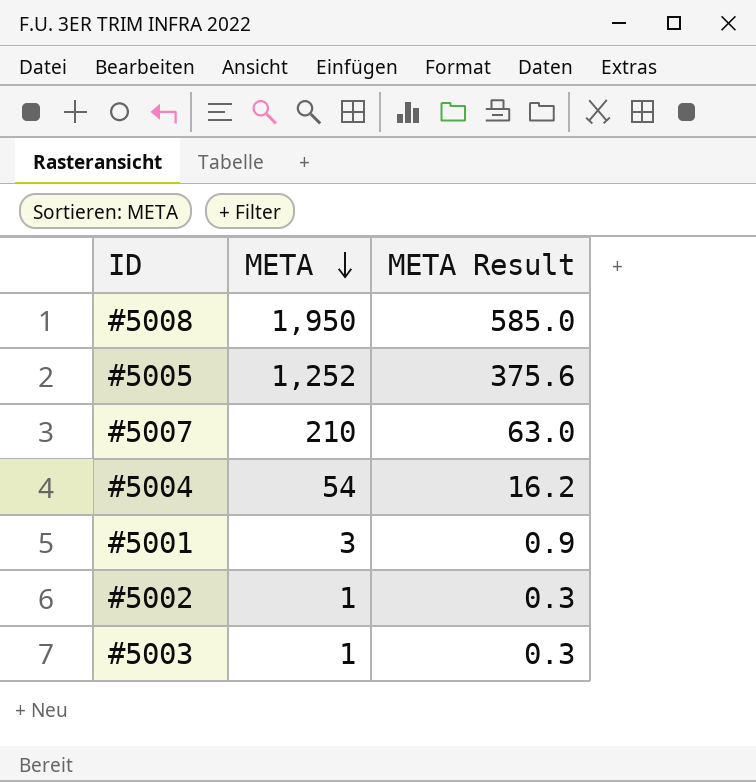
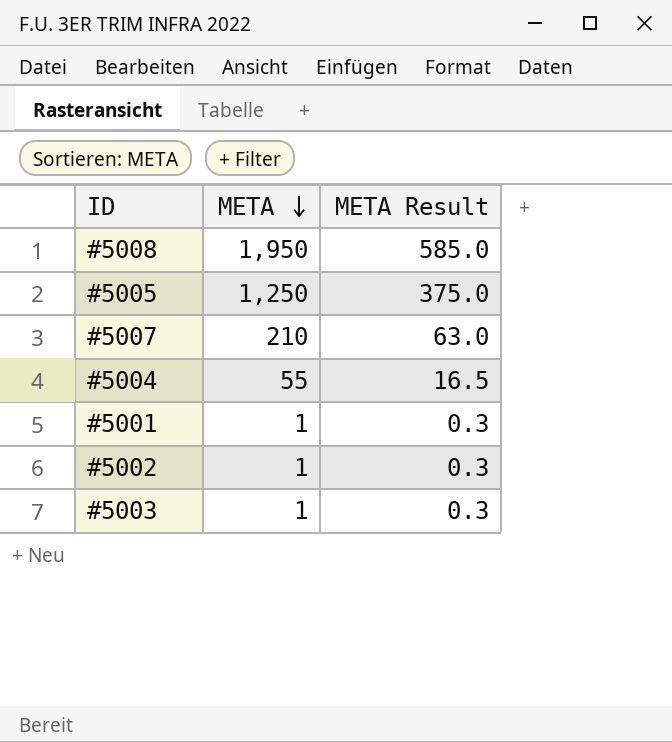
#5005 | META: 1,252 -> 1,250
#5005 | META Result: 375.6 -> 375.0
#5004 | META: 54 -> 55
#5004 | META Result: 16.2 -> 16.5
#5001 | META: 3 -> 1
#5001 | META Result: 0.9 -> 0.3

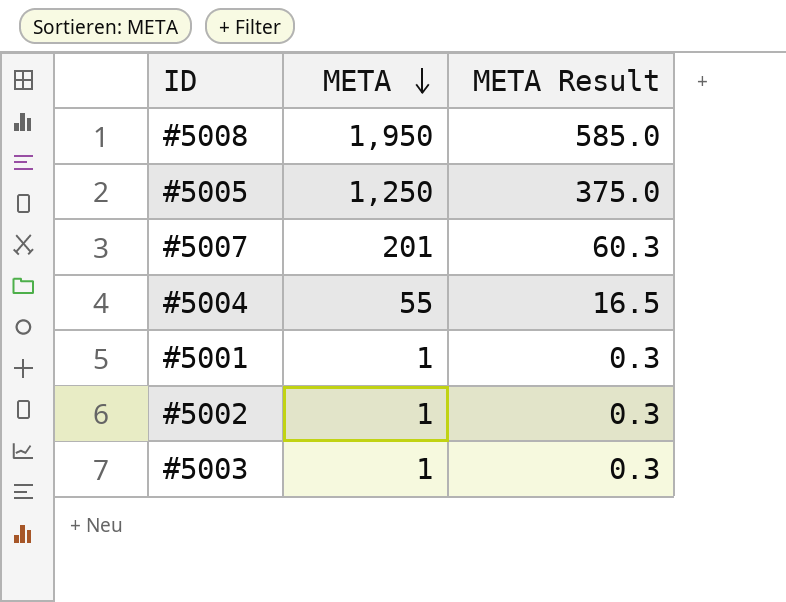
#5007 | META: 210 -> 201
#5007 | META Result: 63.0 -> 60.3

